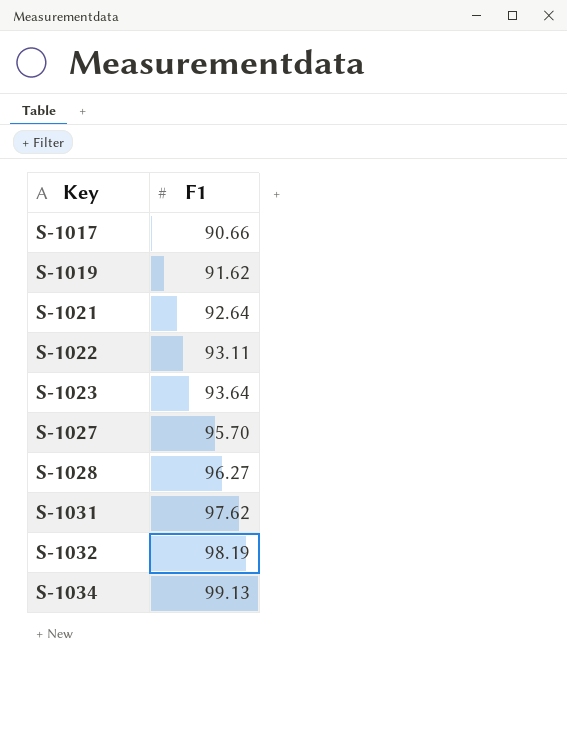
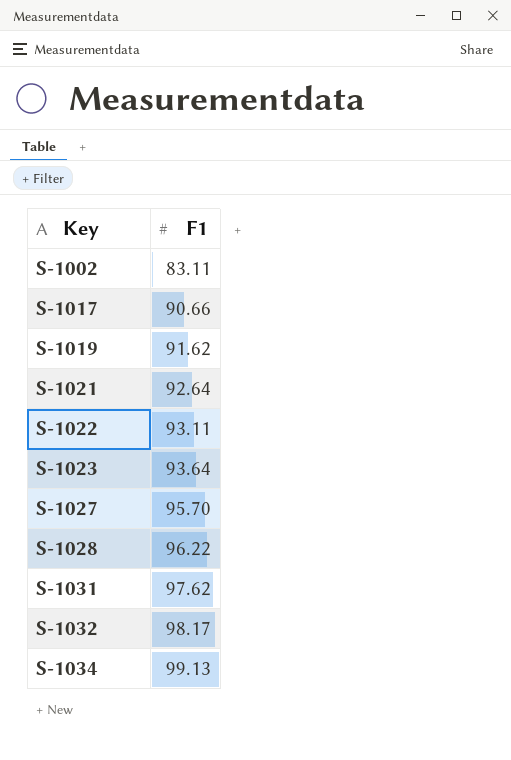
row S-1002: none -> 83.11
S-1028 | F1: 96.27 -> 96.22
S-1032 | F1: 98.19 -> 98.17

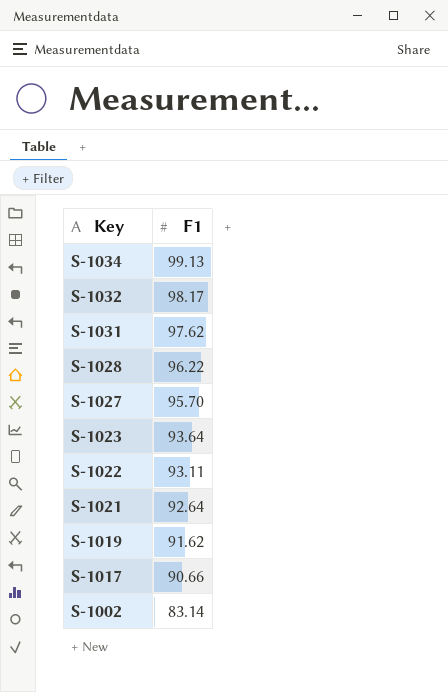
row order: Key ascending -> Key descending
S-1002 | F1: 83.11 -> 83.14

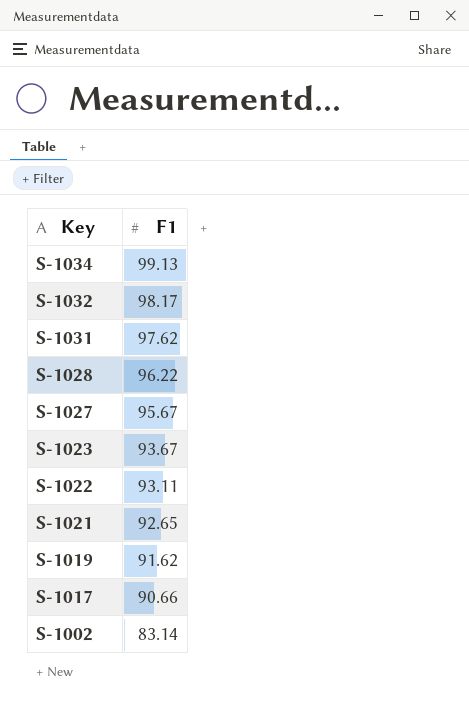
S-1027 | F1: 95.70 -> 95.67
S-1023 | F1: 93.64 -> 93.67
S-1021 | F1: 92.64 -> 92.65

